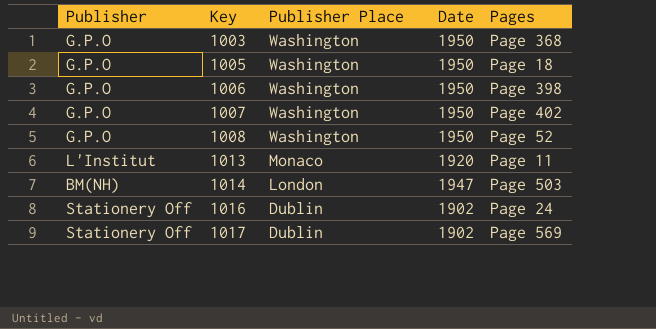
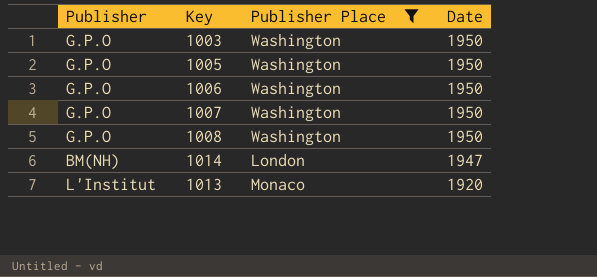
filter: none -> Publisher Place != Dublin
row order: Key ascending -> Date descending
column Pages | position: 5 -> none

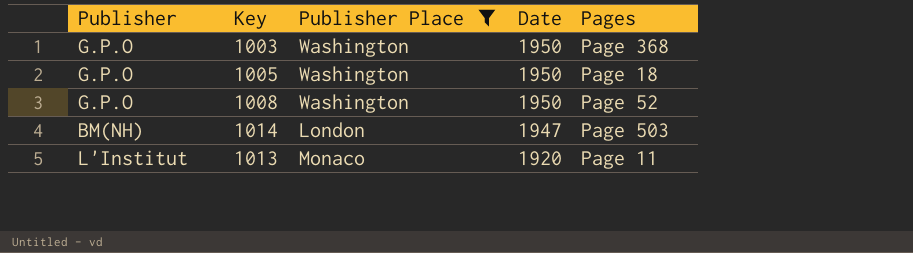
column Pages | position: none -> 5
row 1006: G.P.O | Washington | 1950 -> none
row 1007: G.P.O | Washington | 1950 -> none

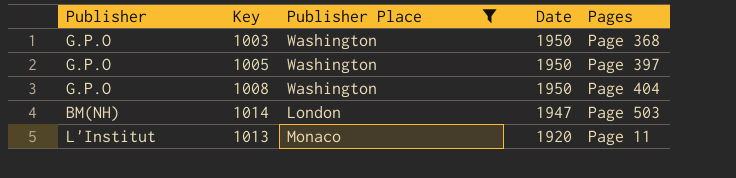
1005 | Pages: Page 18 -> Page 397
1008 | Pages: Page 52 -> Page 404

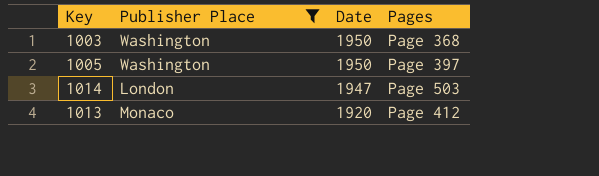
column Publisher | position: 1 -> none
row 1008: G.P.O | Washington | 1950 | Page 404 -> none
1013 | Pages: Page 11 -> Page 412

